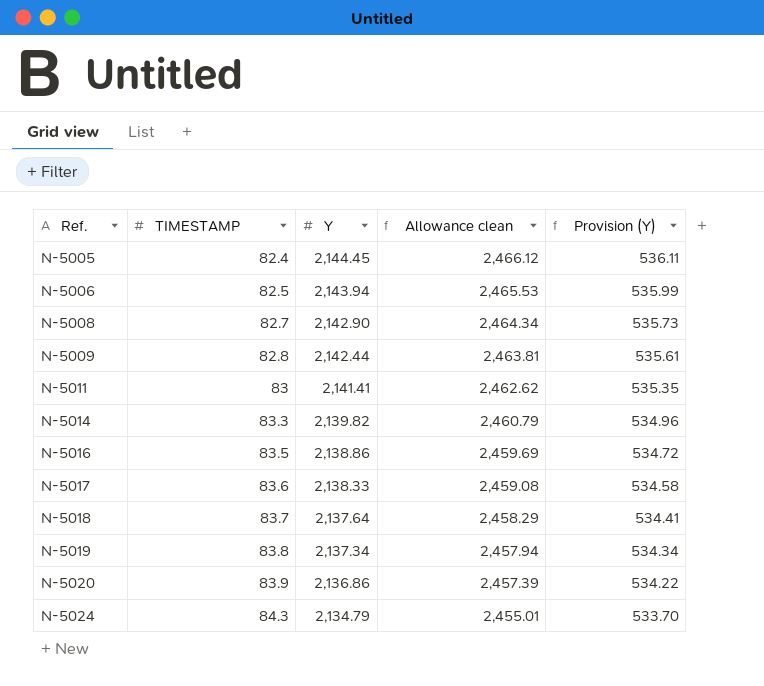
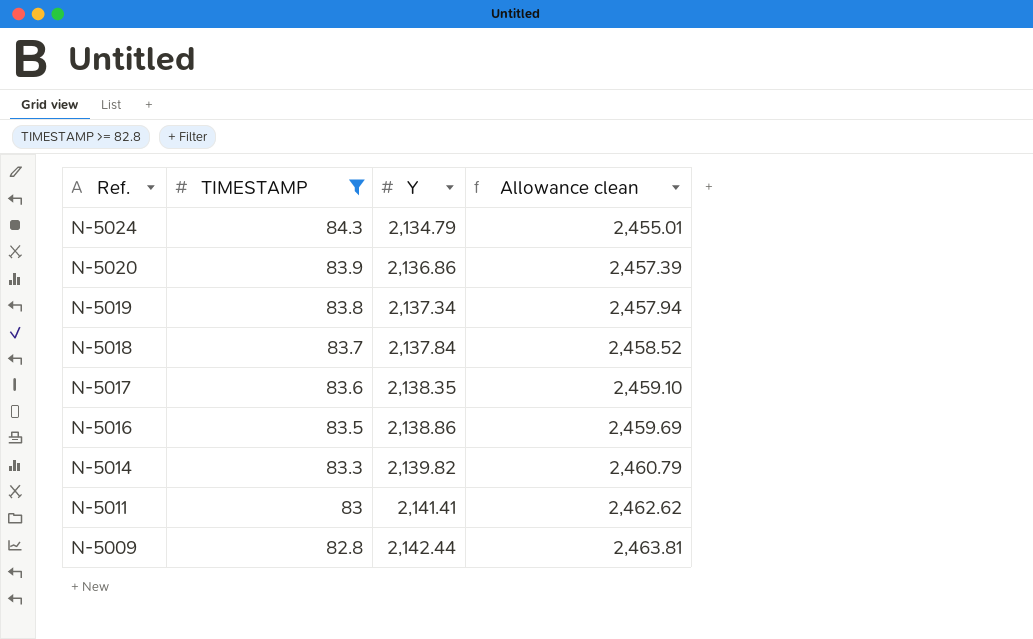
filter: none -> TIMESTAMP >= 82.8
row order: Ref. ascending -> Ref. descending
column Provision (Y) | formula: [Y] * 0.25 -> none
N-5018 | Y: 2,137.64 -> 2,137.84
N-5018 | Allowance clean: 2,458.29 -> 2,458.52
N-5017 | Y: 2,138.33 -> 2,138.35
N-5017 | Allowance clean: 2,459.08 -> 2,459.10

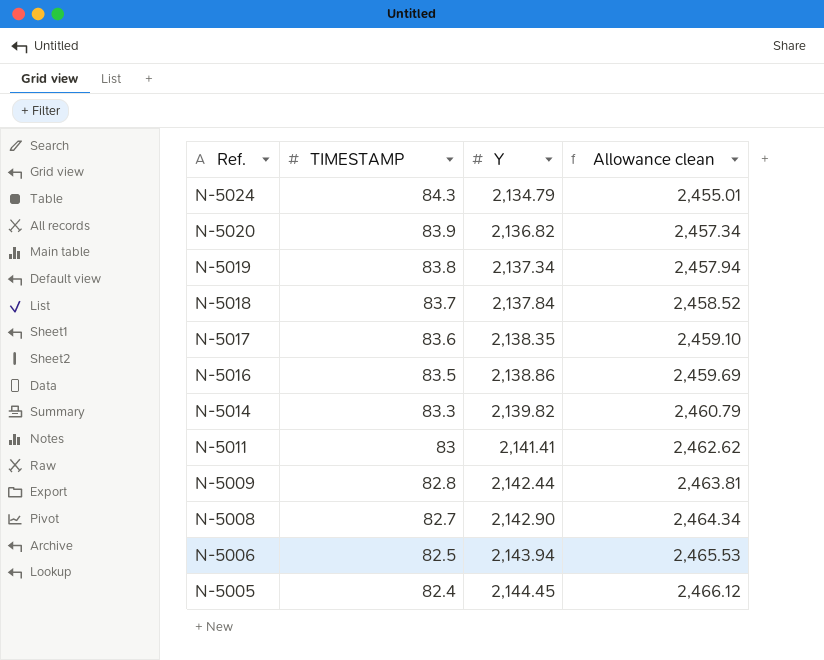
filter: TIMESTAMP >= 82.8 -> none
N-5020 | Y: 2,136.86 -> 2,136.82
N-5020 | Allowance clean: 2,457.39 -> 2,457.34

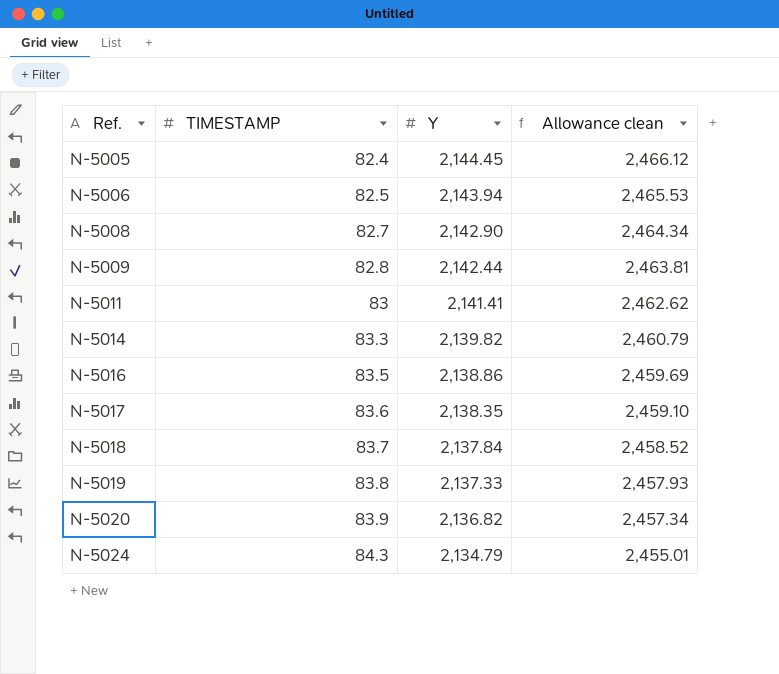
row order: Ref. descending -> Ref. ascending
N-5019 | Y: 2,137.34 -> 2,137.33
N-5019 | Allowance clean: 2,457.94 -> 2,457.93

